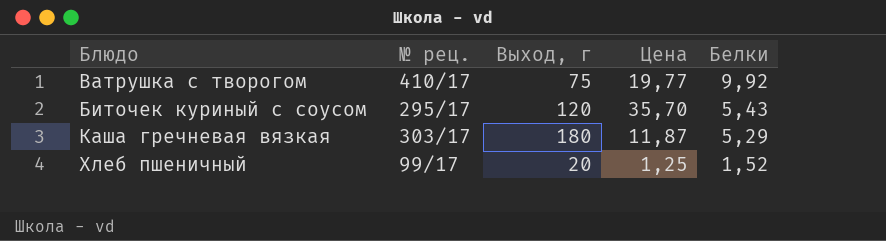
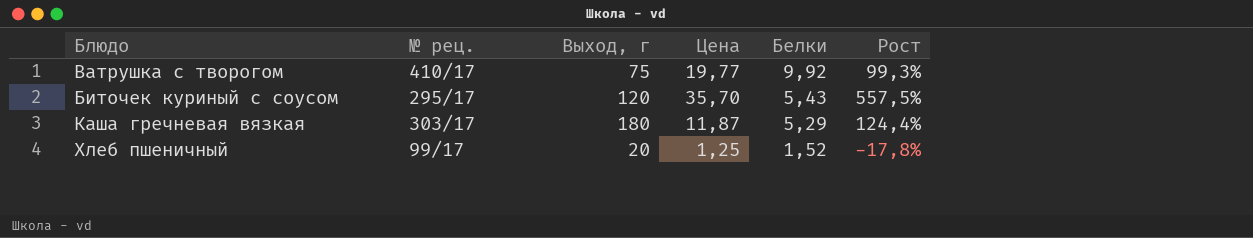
column Рост | formula: none -> ([Цена] - [Белки]) / [Белки]

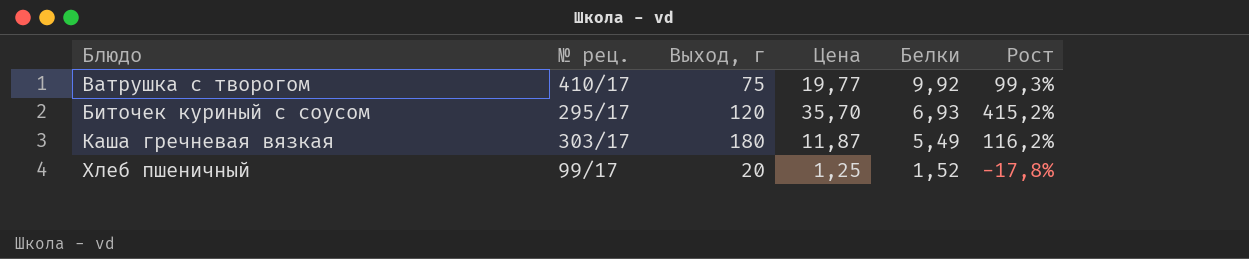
Биточек куриный с соусом | Белки: 5,43 -> 6,93
Биточек куриный с соусом | Рост: 557,5% -> 415,2%
Каша гречневая вязкая | Белки: 5,29 -> 5,49
Каша гречневая вязкая | Рост: 124,4% -> 116,2%

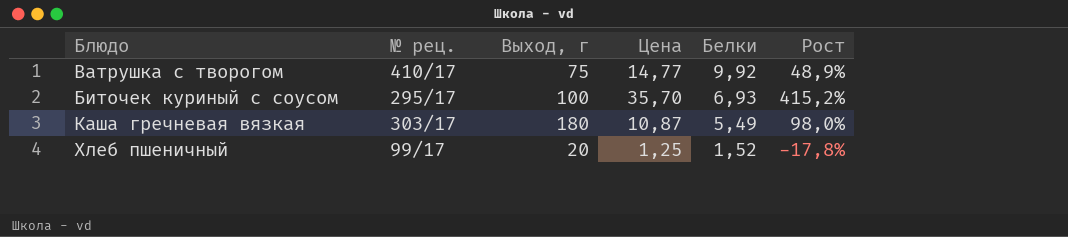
Ватрушка с творогом | Цена: 19,77 -> 14,77
Ватрушка с творогом | Рост: 99,3% -> 48,9%
Биточек куриный с соусом | Выход, г: 120 -> 100
Каша гречневая вязкая | Цена: 11,87 -> 10,87
Каша гречневая вязкая | Рост: 116,2% -> 98,0%

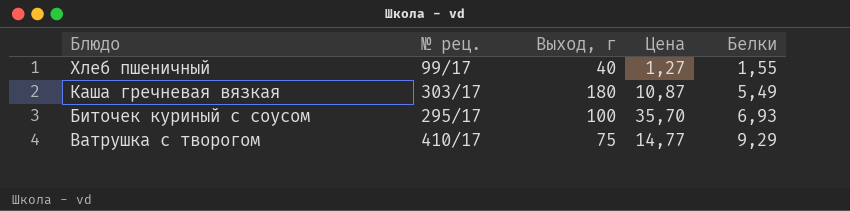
row order: Белки descending -> Белки ascending
column Рост | formula: ([Цена] - [Белки]) / [Белки] -> none
Хлеб пшеничный | Выход, г: 20 -> 40
Хлеб пшеничный | Цена: 1,25 -> 1,27
Хлеб пшеничный | Белки: 1,52 -> 1,55
Ватрушка с творогом | Белки: 9,92 -> 9,29

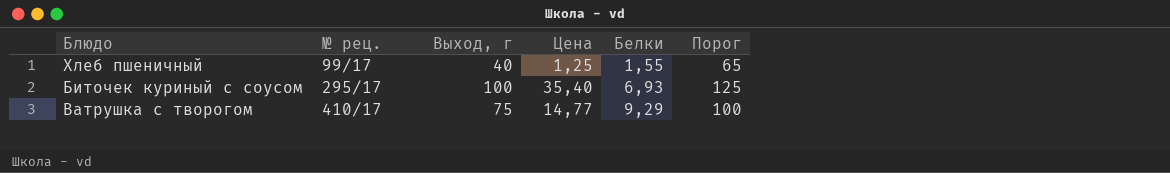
column Порог | formula: none -> [Выход, г] + 25
row Каша гречневая вязкая: 303/17 | 180 | 10,87 | 5,49 -> none
Хлеб пшеничный | Цена: 1,27 -> 1,25
Биточек куриный с соусом | Цена: 35,70 -> 35,40

